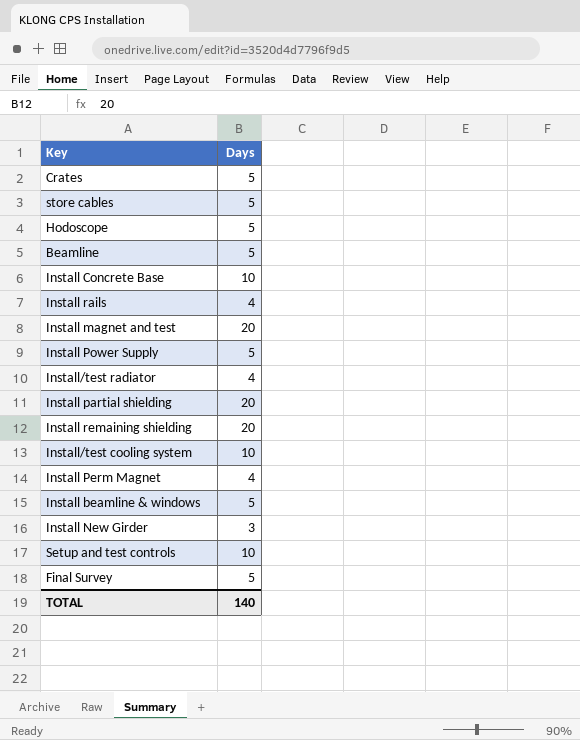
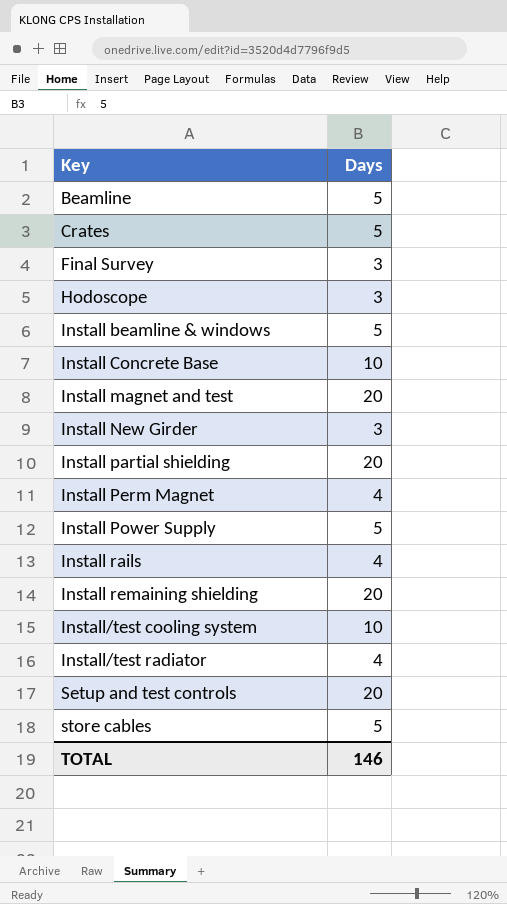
row order: none -> Key ascending
Final Survey | Days: 5 -> 3
Hodoscope | Days: 5 -> 3
Setup and test controls | Days: 10 -> 20
TOTAL | Days: 140 -> 146

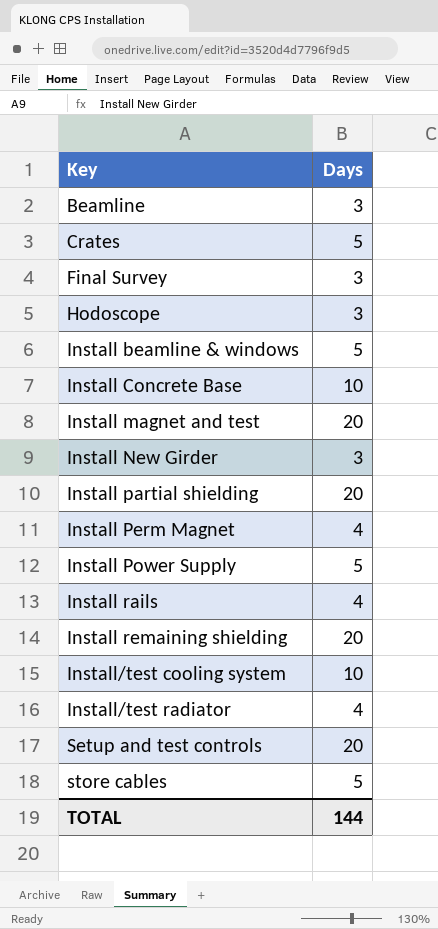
Beamline | Days: 5 -> 3
TOTAL | Days: 146 -> 144

